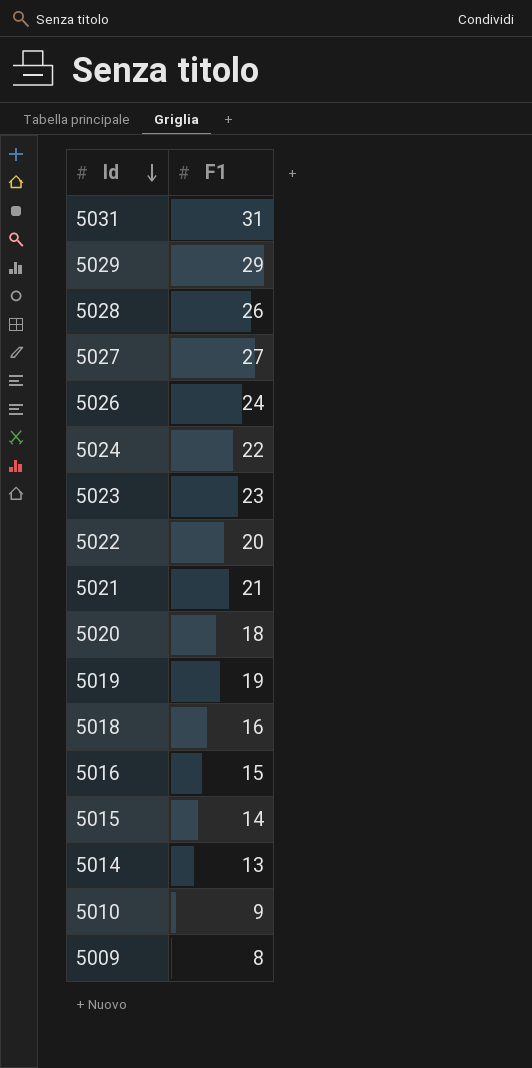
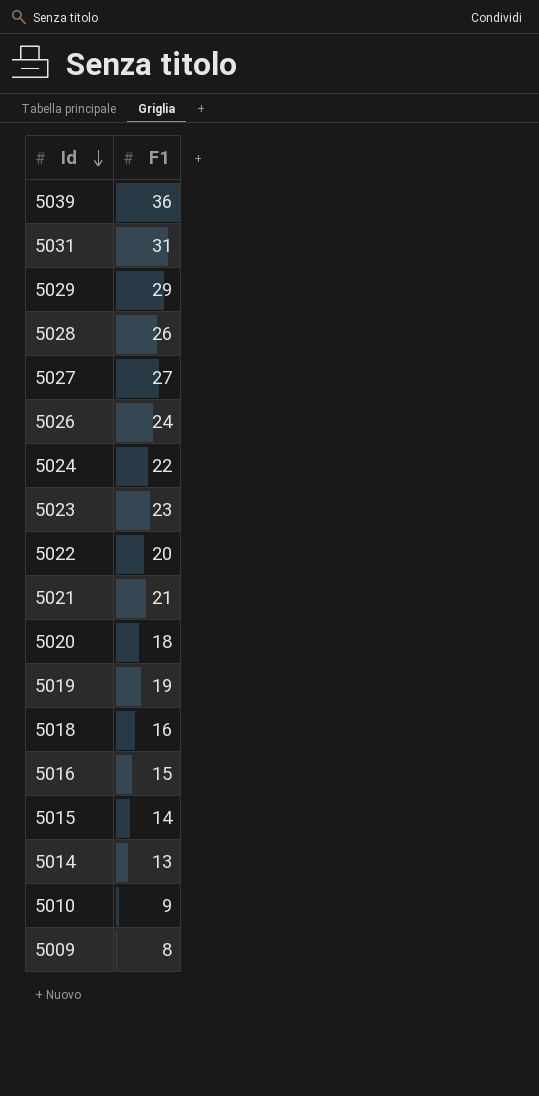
row 5039: none -> 36

